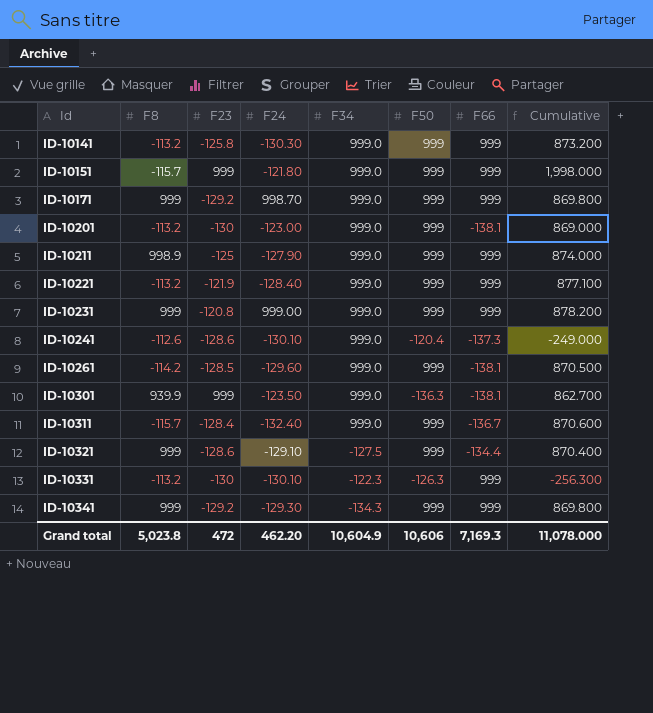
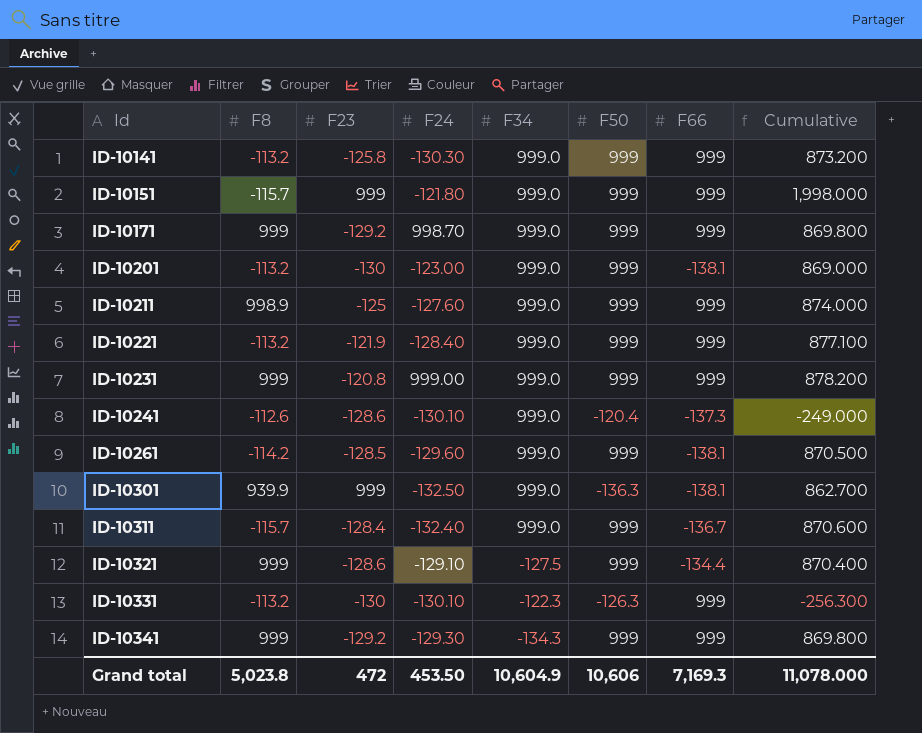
ID-10211 | F24: -127.90 -> -127.60
ID-10301 | F24: -123.50 -> -132.50
Grand total | F24: 462.20 -> 453.50

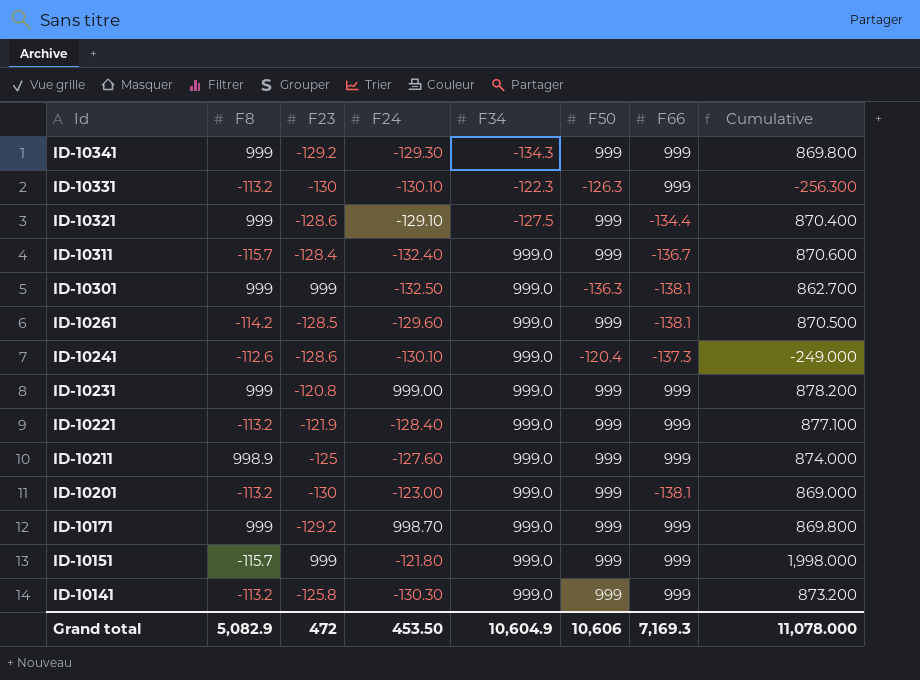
row order: Id ascending -> Id descending
ID-10301 | F8: 939.9 -> 999
Grand total | F8: 5,023.8 -> 5,082.9

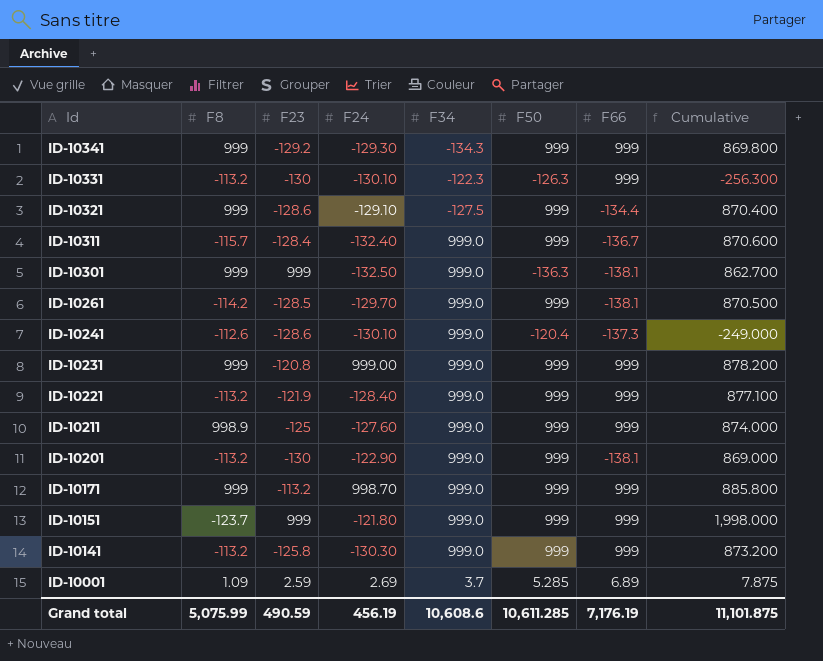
ID-10261 | F24: -129.60 -> -129.70
ID-10201 | F24: -123.00 -> -122.90
ID-10171 | F23: -129.2 -> -113.2
ID-10171 | Cumulative: 869.800 -> 885.800
ID-10151 | F8: -115.7 -> -123.7
row ID-10001: none -> 1.09 | 2.59 | 2.69 | 3.7 | 5.285 | 6.89 | 7.875
Grand total | F8: 5,082.9 -> 5,075.99
Grand total | F23: 472 -> 490.59
Grand total | F24: 453.50 -> 456.19
Grand total | F34: 10,604.9 -> 10,608.6
Grand total | F50: 10,606 -> 10,611.285
Grand total | F66: 7,169.3 -> 7,176.19
Grand total | Cumulative: 11,078.000 -> 11,101.875

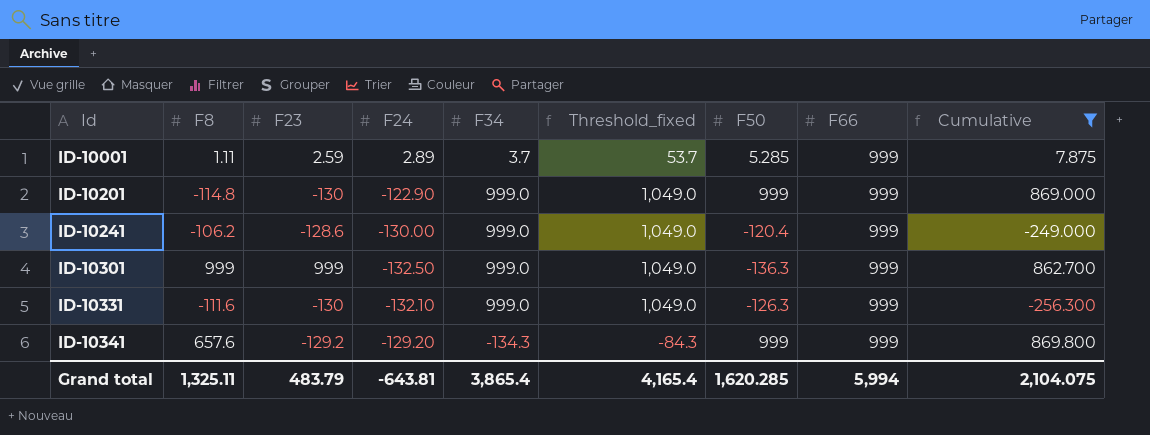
filter: none -> Cumulative <= 869.800
row order: Id descending -> Id ascending
column Threshold_fixed | formula: none -> [F34] + 50
ID-10001 | F8: 1.09 -> 1.11
ID-10001 | F24: 2.69 -> 2.89
ID-10001 | F66: 6.89 -> 999
ID-10201 | F8: -113.2 -> -114.8
ID-10201 | F66: -138.1 -> 999
ID-10241 | F8: -112.6 -> -106.2
ID-10241 | F24: -130.10 -> -130.00
ID-10241 | F66: -137.3 -> 999
ID-10301 | F66: -138.1 -> 999
ID-10331 | F8: -113.2 -> -111.6
ID-10331 | F24: -130.10 -> -132.10
ID-10331 | F34: -122.3 -> 999.0
ID-10341 | F8: 999 -> 657.6
ID-10341 | F24: -129.30 -> -129.20
Grand total | F8: 5,075.99 -> 1,325.11
Grand total | F23: 490.59 -> 483.79
Grand total | F24: 456.19 -> -643.81
Grand total | F34: 10,608.6 -> 3,865.4
Grand total | F50: 10,611.285 -> 1,620.285
Grand total | F66: 7,176.19 -> 5,994
Grand total | Cumulative: 11,101.875 -> 2,104.075

